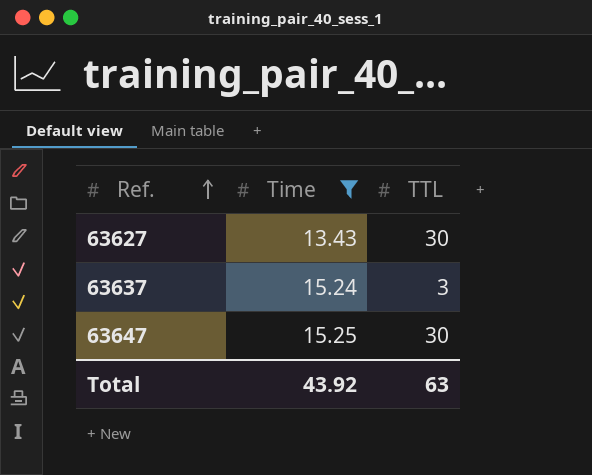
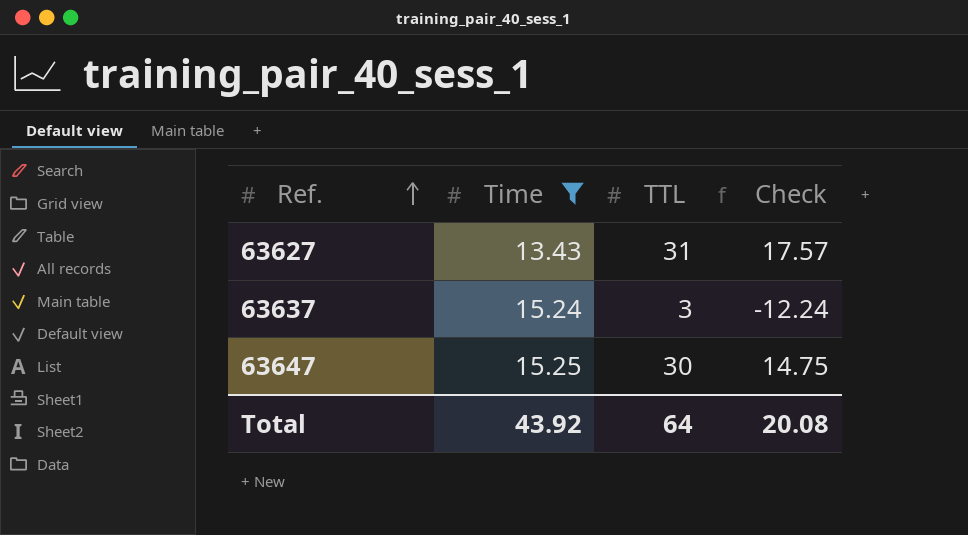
column Check | formula: none -> [TTL] - [Time]
63627 | TTL: 30 -> 31
Total | TTL: 63 -> 64

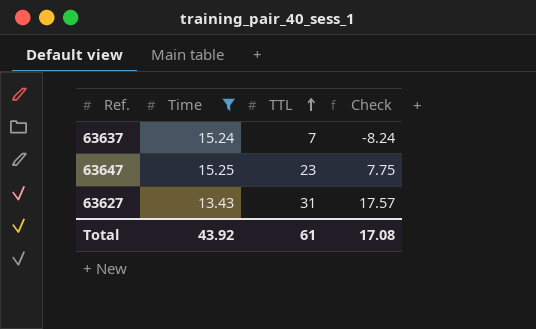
row order: Ref. ascending -> TTL ascending
63637 | TTL: 3 -> 7
63637 | Check: -12.24 -> -8.24
63647 | TTL: 30 -> 23
63647 | Check: 14.75 -> 7.75
Total | TTL: 64 -> 61
Total | Check: 20.08 -> 17.08

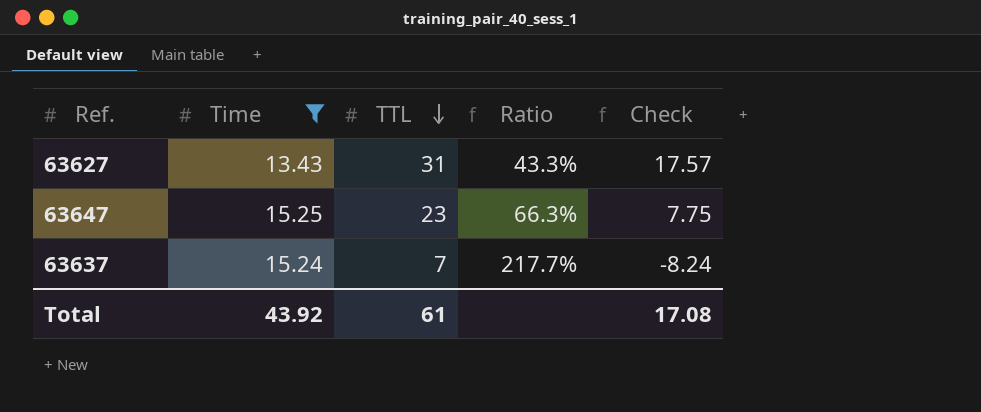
row order: TTL ascending -> TTL descending
column Ratio | formula: none -> [Time] / [TTL]

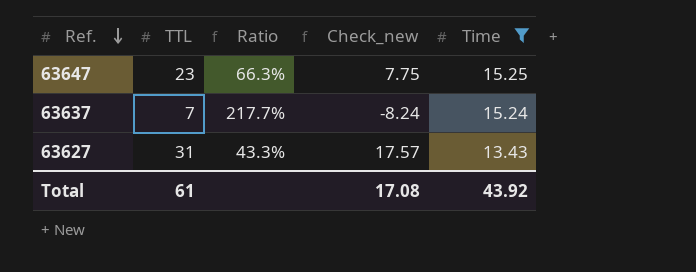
row order: TTL descending -> Ref. descending
column name: Check -> Check_new
column Time | position: 2 -> 5

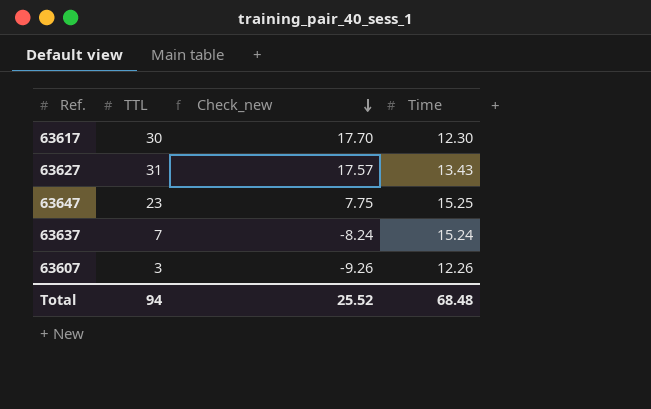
filter: Time >= 13.43 -> none
row order: Ref. descending -> Check_new descending
column Ratio | formula: [Time] / [TTL] -> none
Total | TTL: 61 -> 94
Total | Check_new: 17.08 -> 25.52
Total | Time: 43.92 -> 68.48

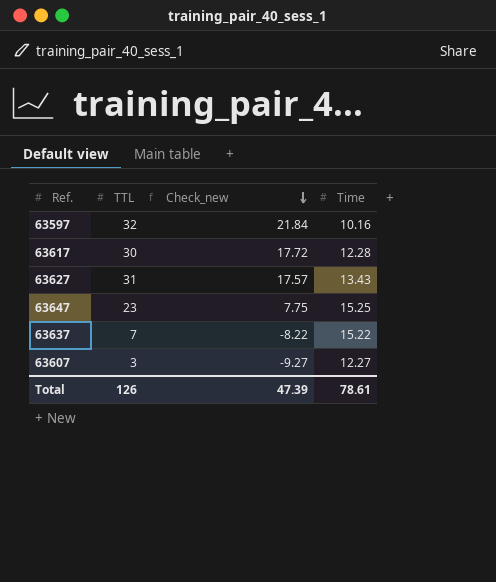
row 63597: none -> 32 | 21.84 | 10.16
63617 | Check_new: 17.70 -> 17.72
63617 | Time: 12.30 -> 12.28
63637 | Check_new: -8.24 -> -8.22
63637 | Time: 15.24 -> 15.22
63607 | Check_new: -9.26 -> -9.27
63607 | Time: 12.26 -> 12.27
Total | TTL: 94 -> 126
Total | Check_new: 25.52 -> 47.39
Total | Time: 68.48 -> 78.61

